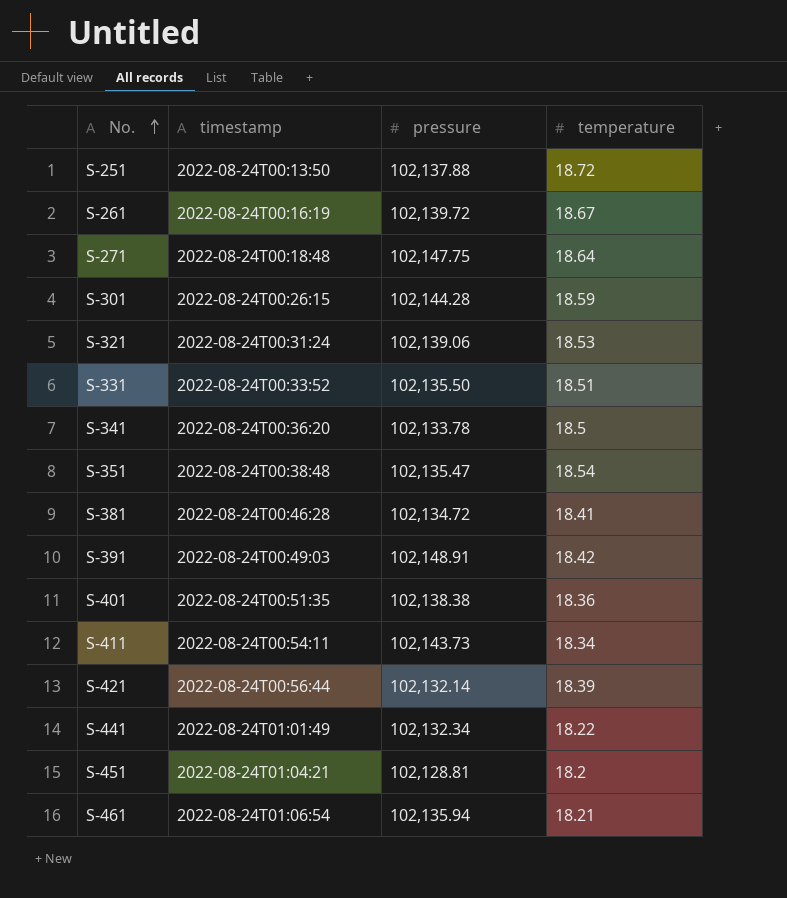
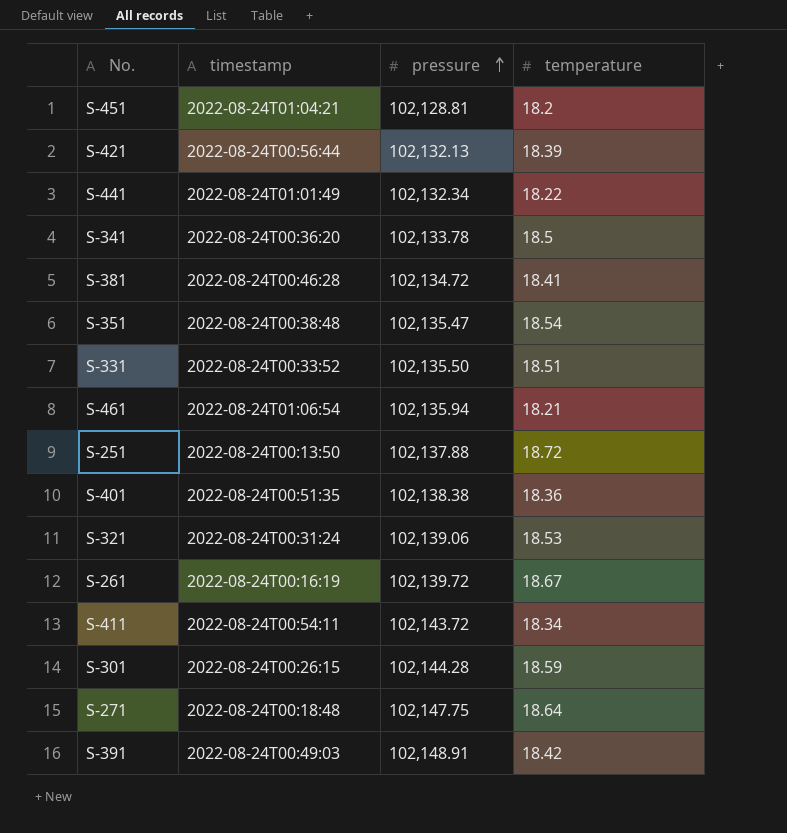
row order: No. ascending -> pressure ascending
S-421 | pressure: 102,132.14 -> 102,132.13
S-411 | pressure: 102,143.73 -> 102,143.72

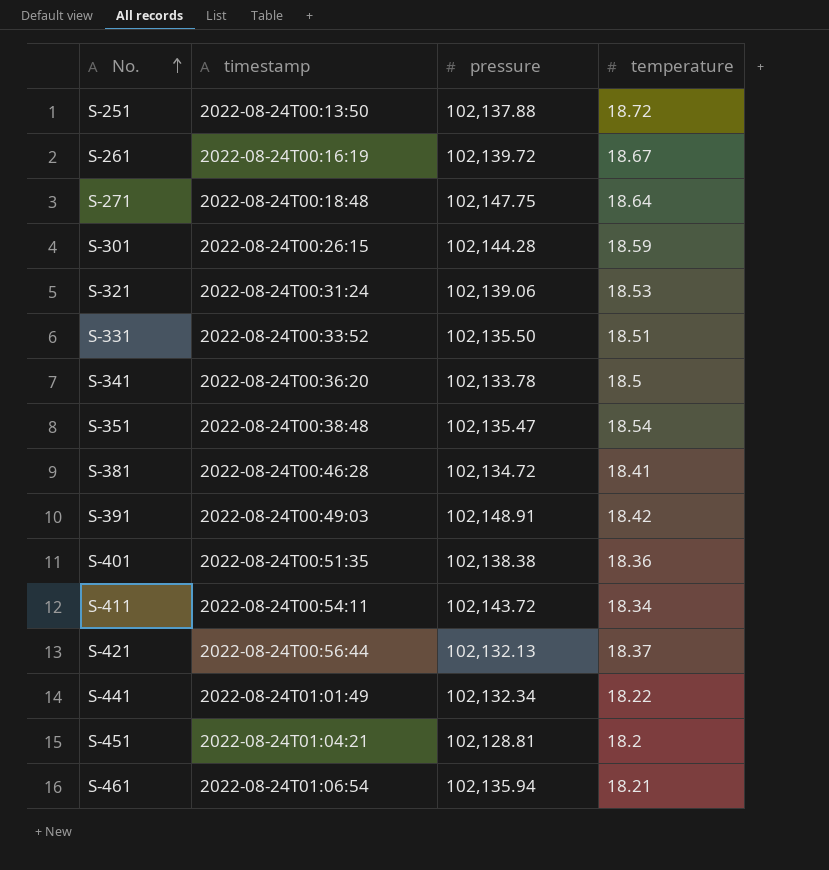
row order: pressure ascending -> No. ascending
S-421 | temperature: 18.39 -> 18.37

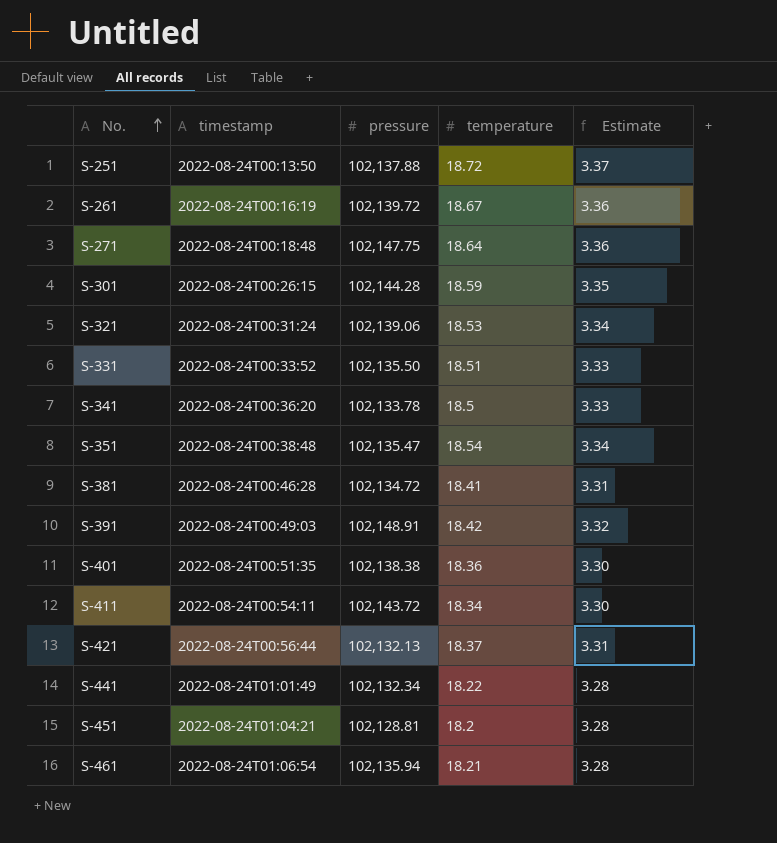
column Estimate | formula: none -> [temperature] * 0.18

